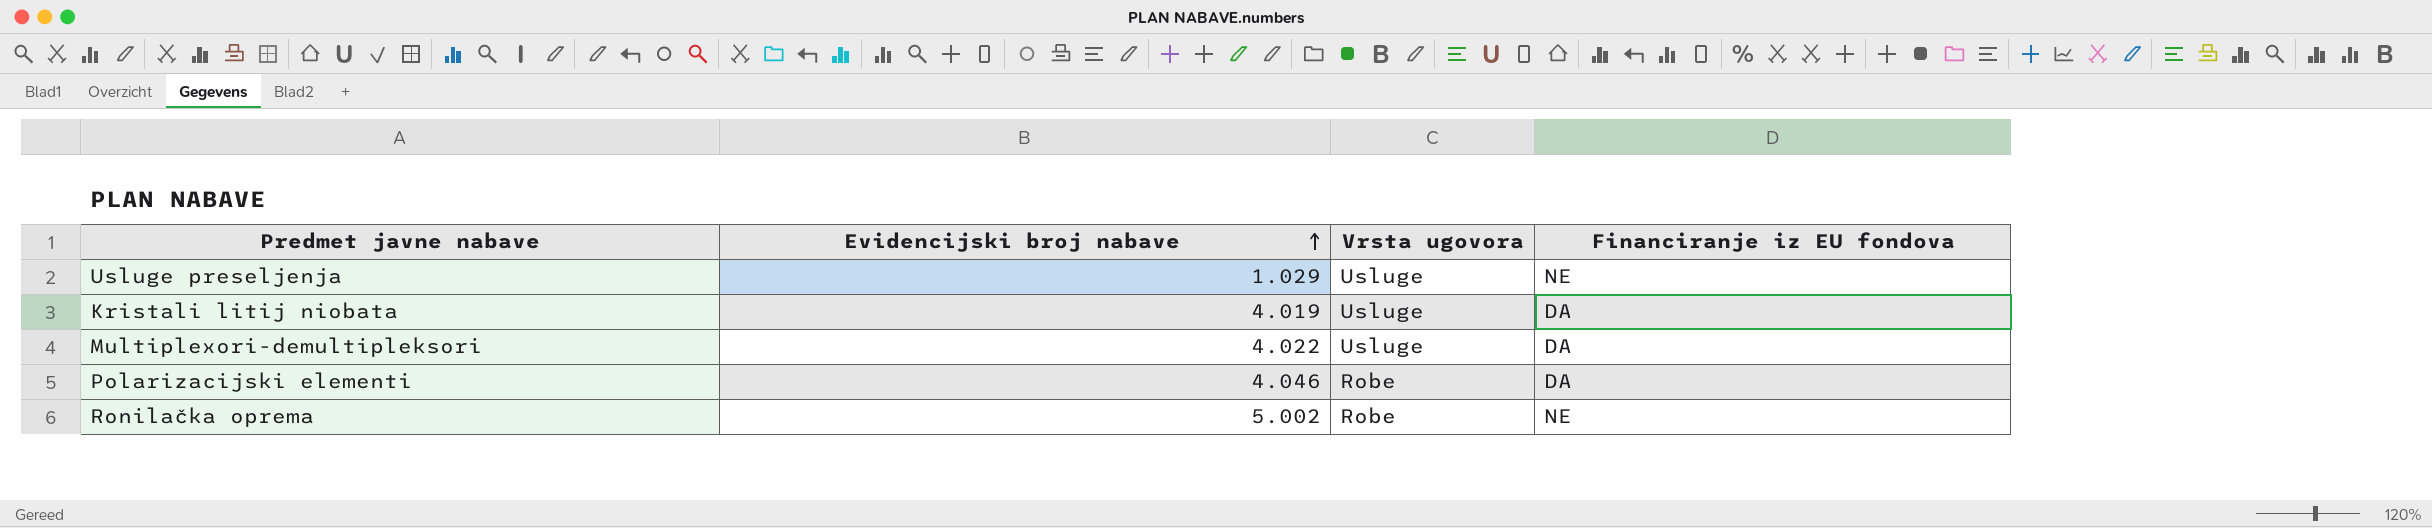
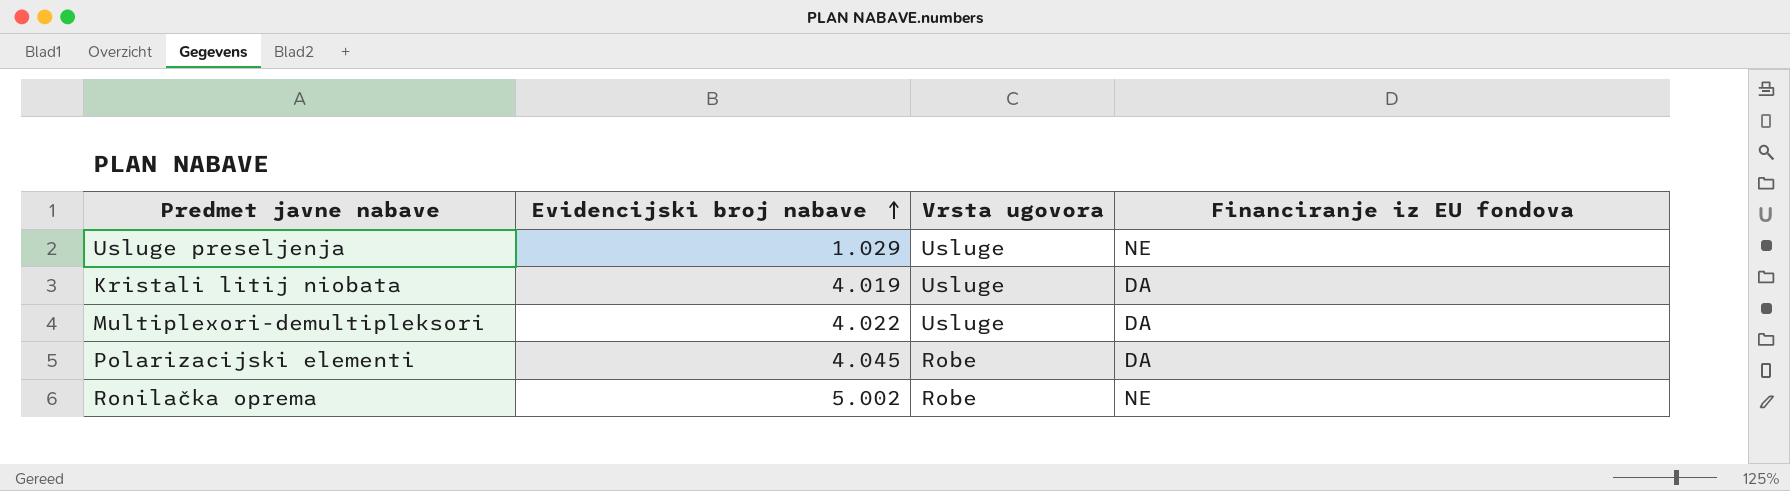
Polarizacijski elementi | Evidencijski broj nabave: 4.046 -> 4.045

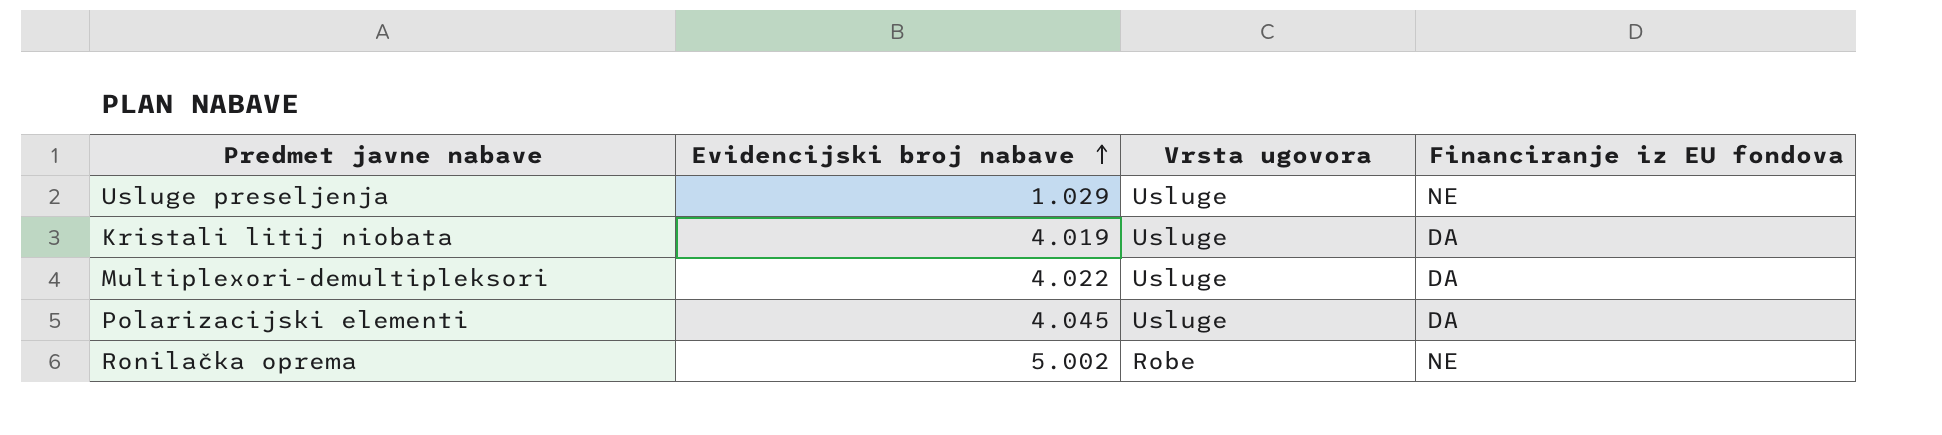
Polarizacijski elementi | Vrsta ugovora: Robe -> Usluge

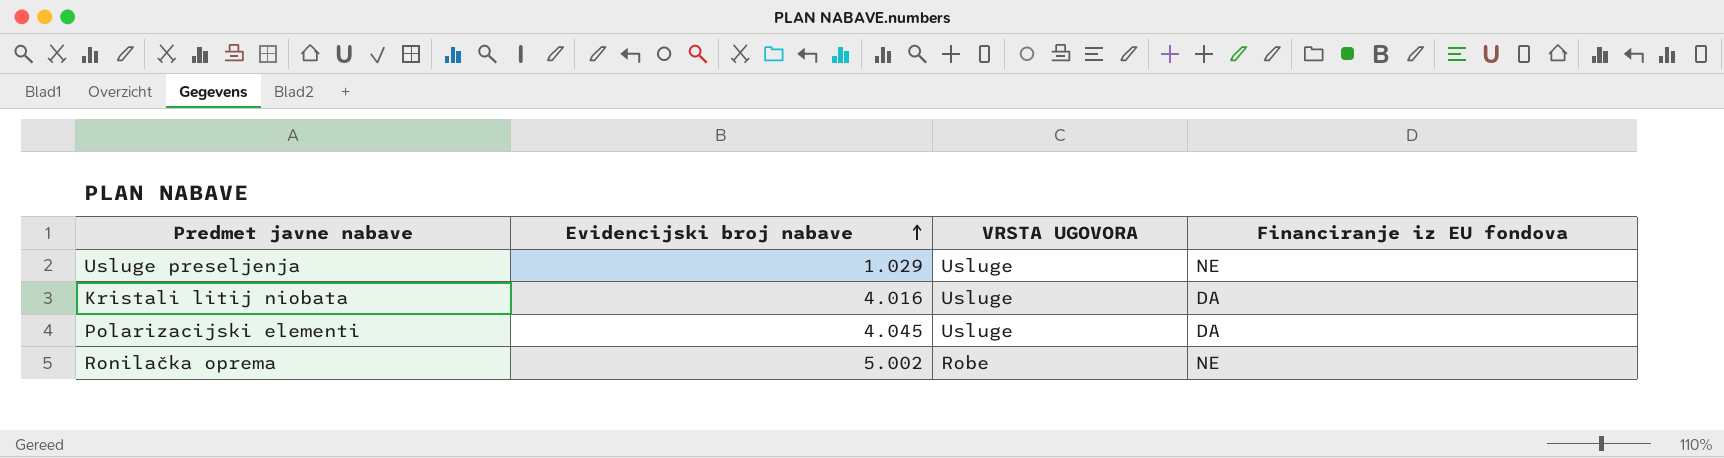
column name: Vrsta ugovora -> VRSTA UGOVORA
row Multiplexori-demultipleksori: 4.022 | Usluge | DA -> none
Kristali litij niobata | Evidencijski broj nabave: 4.019 -> 4.016

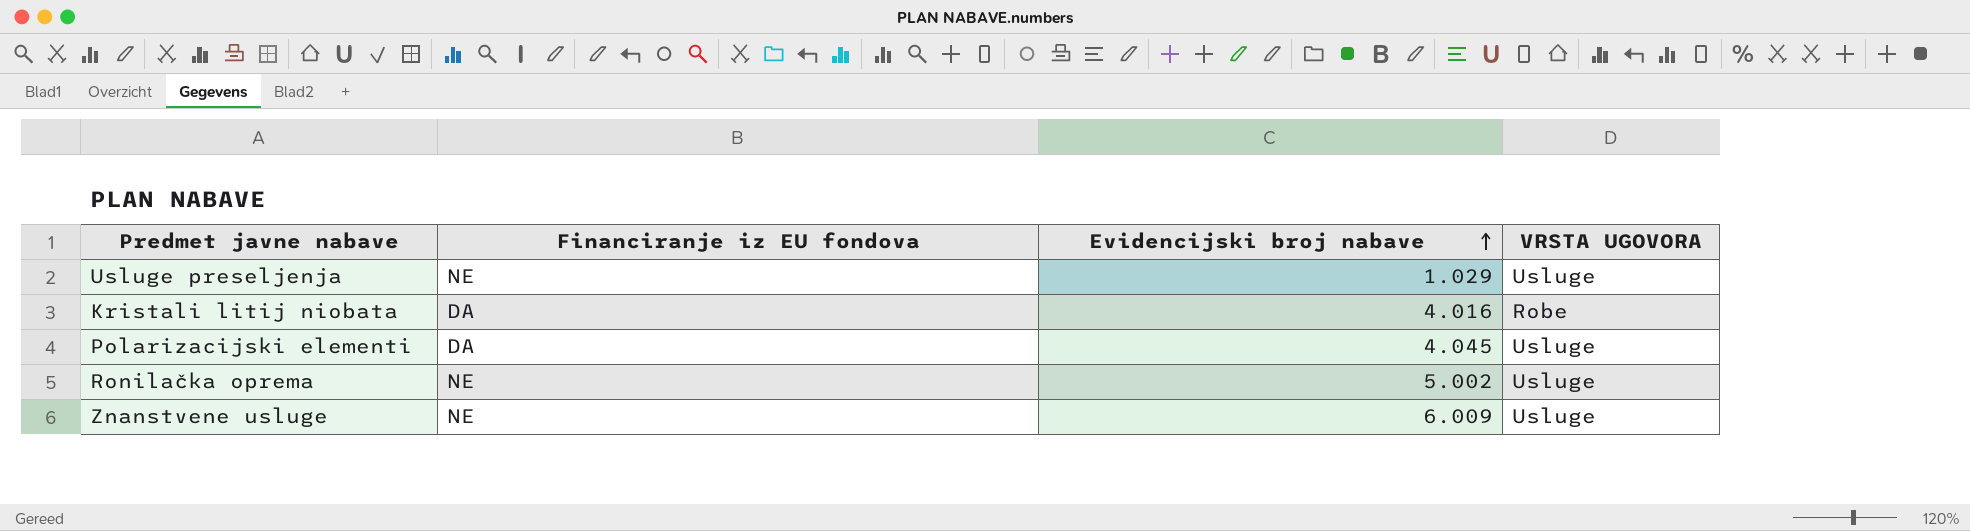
column Financiranje iz EU fondova | position: 4 -> 2
Kristali litij niobata | VRSTA UGOVORA: Usluge -> Robe
Ronilačka oprema | VRSTA UGOVORA: Robe -> Usluge
row Znanstvene usluge: none -> NE | 6.009 | Usluge

